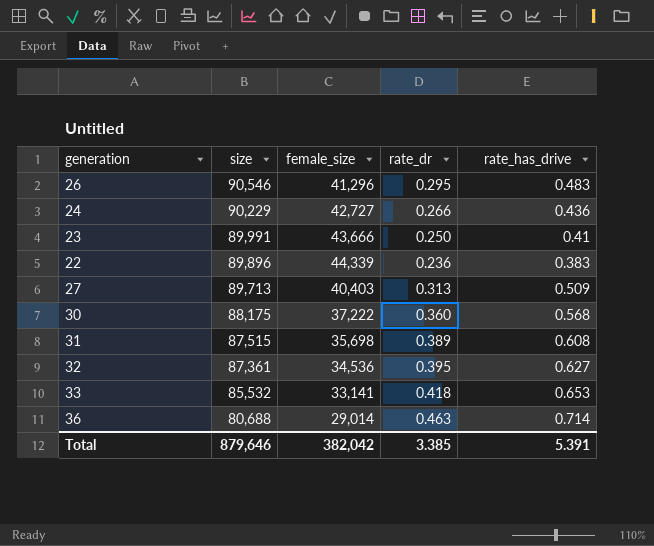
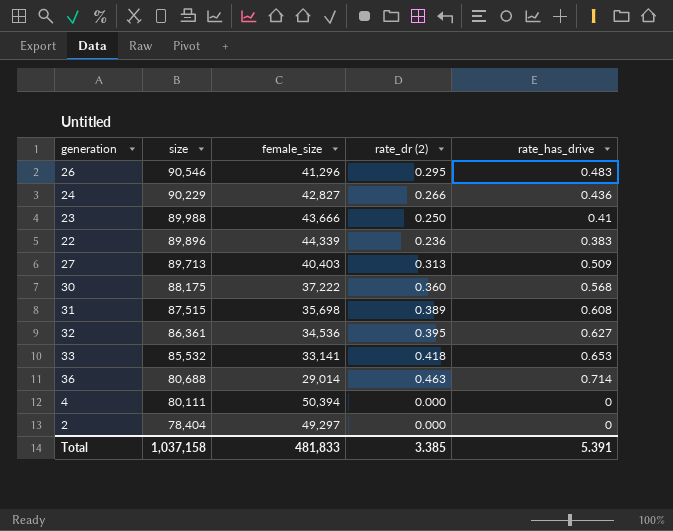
column name: rate_dr -> rate_dr (2)
24 | female_size: 42,727 -> 42,827
23 | size: 89,991 -> 89,988
32 | size: 87,361 -> 86,361
row 4: none -> 80,111 | 50,394 | 0.000 | 0
row 2: none -> 78,404 | 49,297 | 0.000 | 0
Total | size: 879,646 -> 1,037,158
Total | female_size: 382,042 -> 481,833

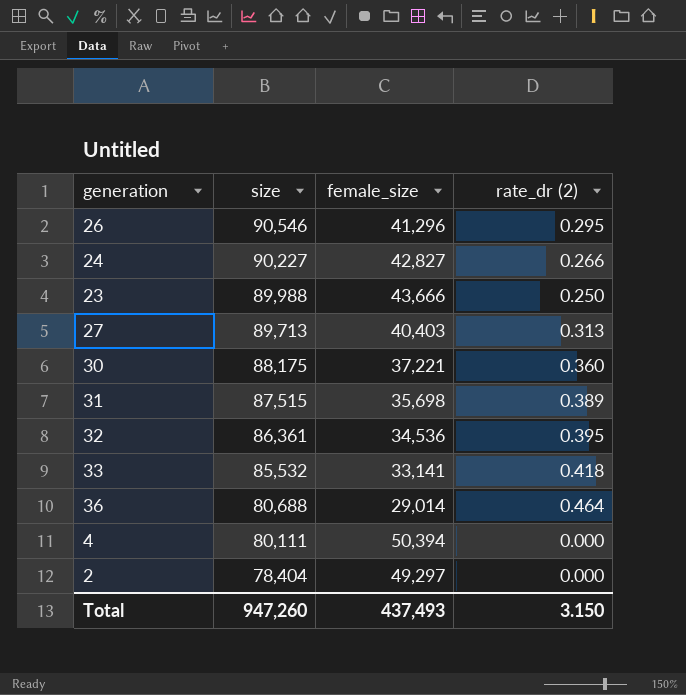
column rate_has_drive | position: 5 -> none
row 22: 89,896 | 44,339 | 0.236 | 0.383 -> none
24 | size: 90,229 -> 90,227
30 | female_size: 37,222 -> 37,221
36 | rate_dr (2): 0.463 -> 0.464
Total | size: 1,037,158 -> 947,260
Total | female_size: 481,833 -> 437,493
Total | rate_dr (2): 3.385 -> 3.150

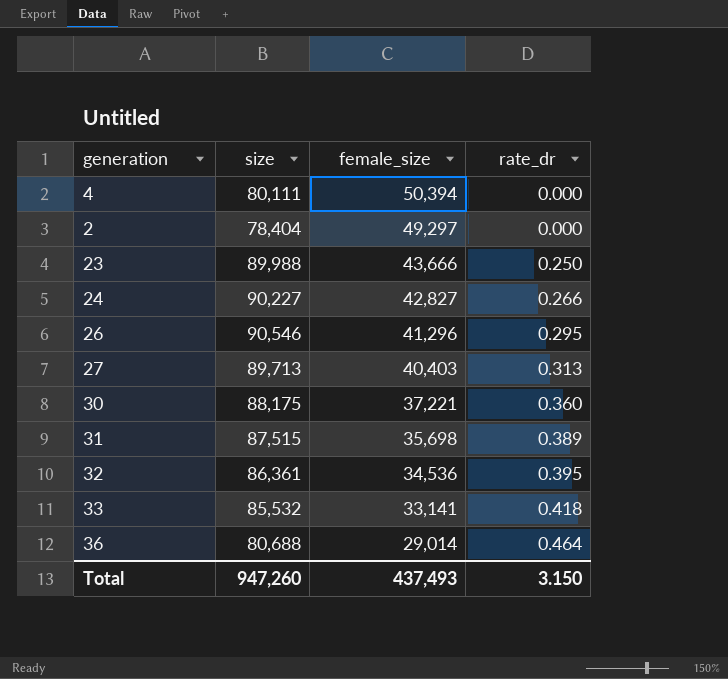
row order: size descending -> female_size descending
column name: rate_dr (2) -> rate_dr

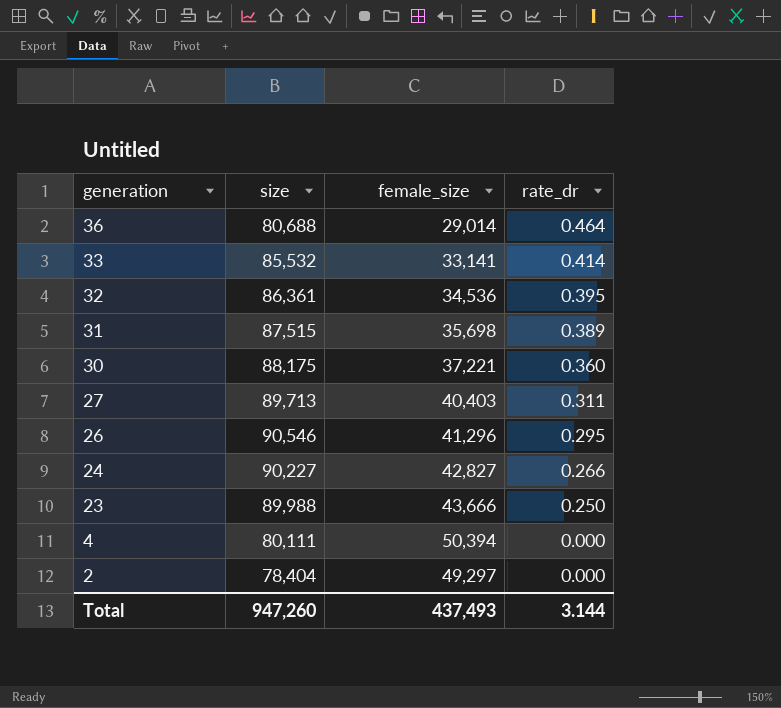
row order: female_size descending -> generation descending
33 | rate_dr: 0.418 -> 0.414
27 | rate_dr: 0.313 -> 0.311
Total | rate_dr: 3.150 -> 3.144

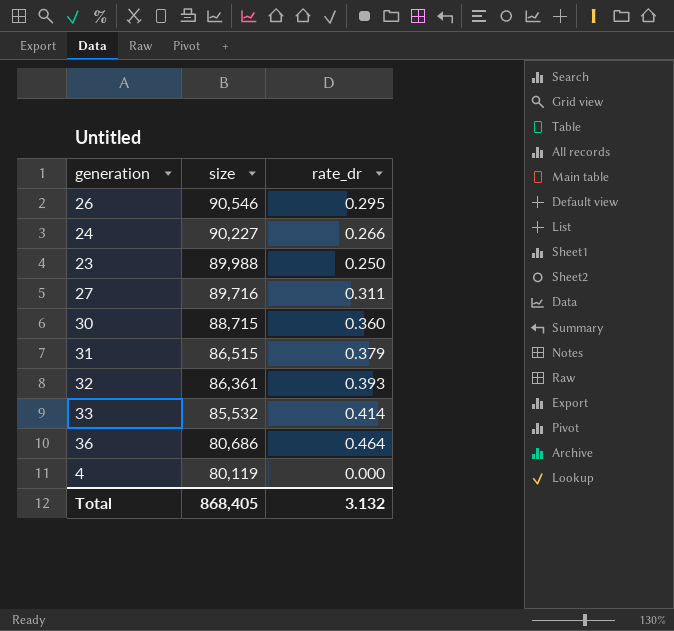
row order: generation descending -> size descending
column female_size | position: 3 -> none
row 2: 78,404 | 49,297 | 0.000 -> none
27 | size: 89,713 -> 89,716
30 | size: 88,175 -> 88,715
31 | size: 87,515 -> 86,515
31 | rate_dr: 0.389 -> 0.379
32 | rate_dr: 0.395 -> 0.393
36 | size: 80,688 -> 80,686
4 | size: 80,111 -> 80,119
Total | size: 947,260 -> 868,405
Total | rate_dr: 3.144 -> 3.132

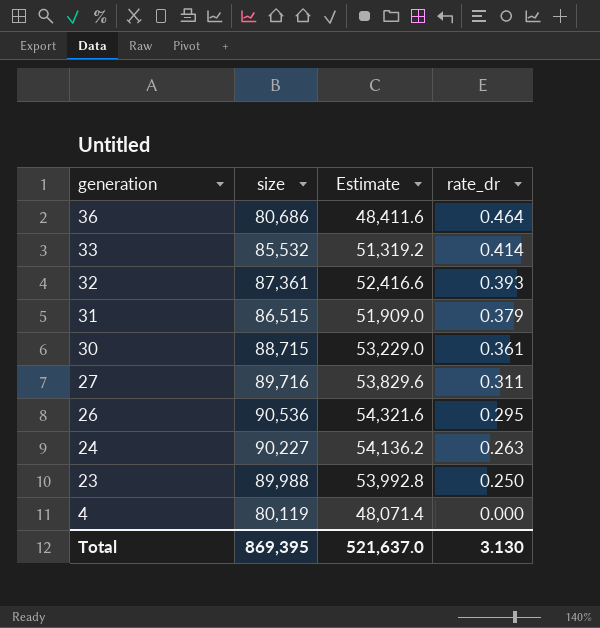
row order: size descending -> generation descending
column Estimate | formula: none -> [size] * 0.6
32 | size: 86,361 -> 87,361
30 | rate_dr: 0.360 -> 0.361
26 | size: 90,546 -> 90,536
24 | rate_dr: 0.266 -> 0.263
Total | size: 868,405 -> 869,395
Total | rate_dr: 3.132 -> 3.130

